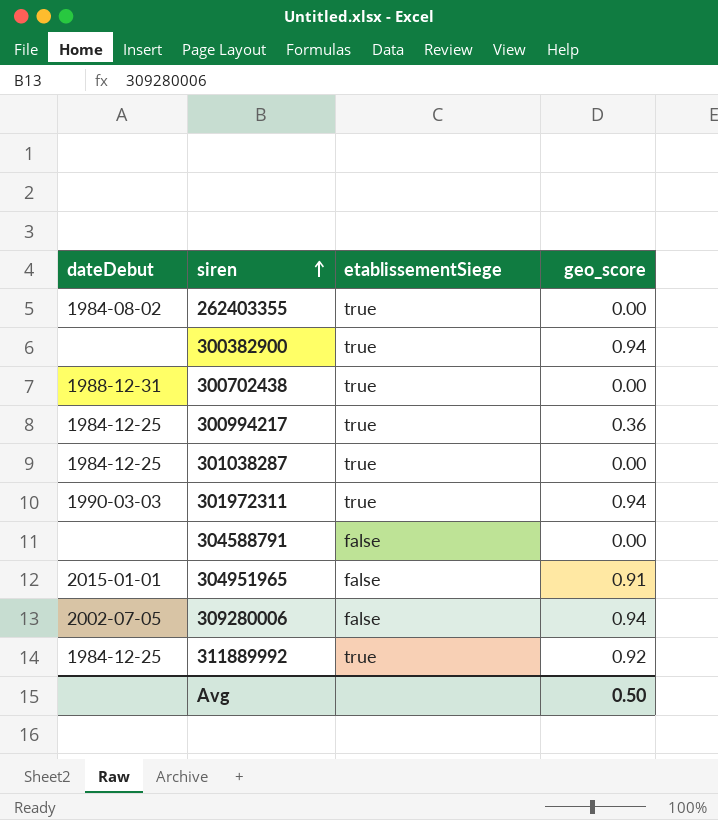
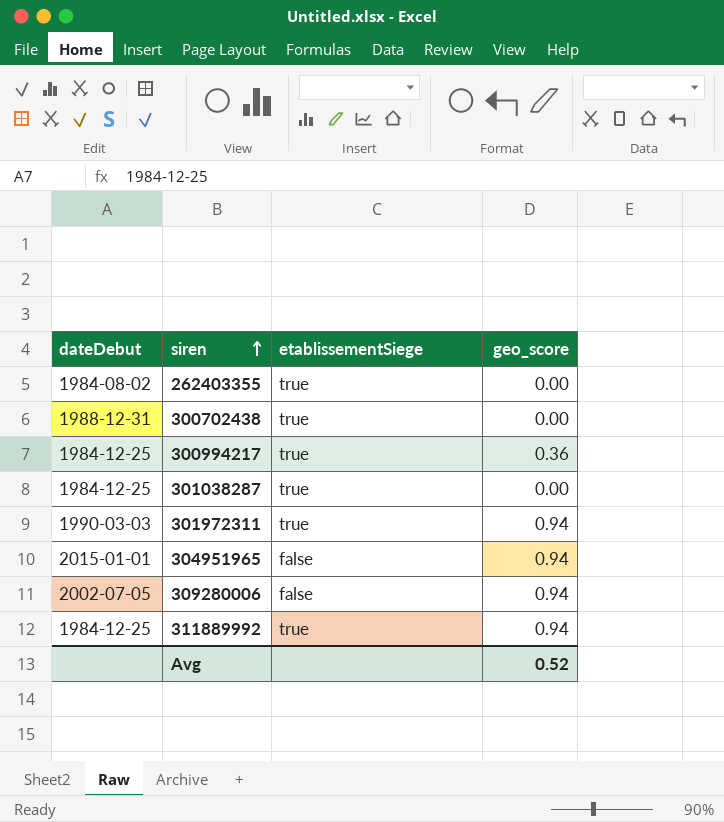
row 300382900: none | true | 0.94 -> none
row 304588791: none | false | 0.00 -> none
304951965 | geo_score: 0.91 -> 0.94
311889992 | geo_score: 0.92 -> 0.94
Avg | geo_score: 0.50 -> 0.52

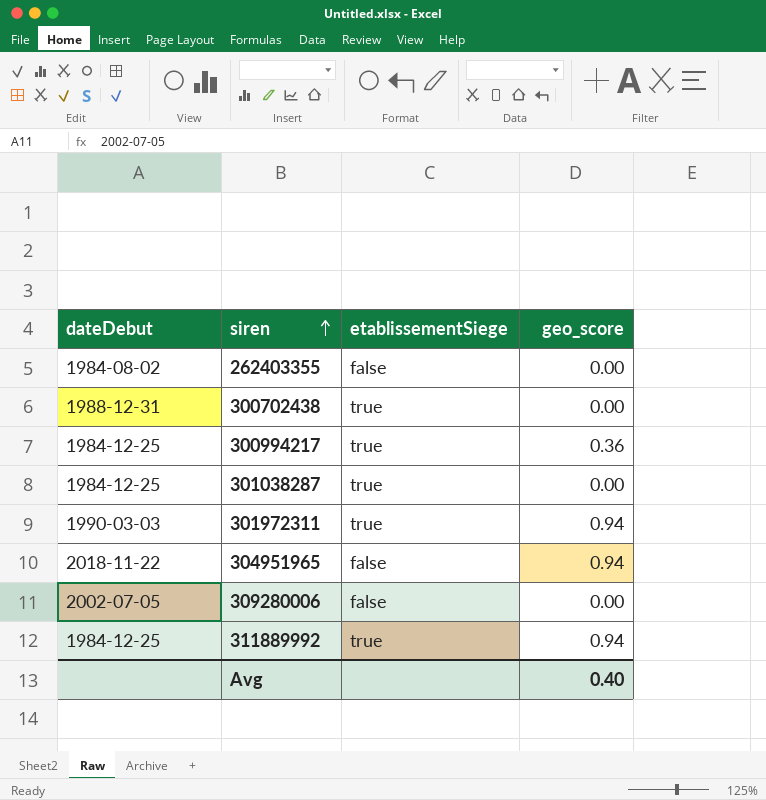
262403355 | etablissementSiege: true -> false
304951965 | dateDebut: 2015-01-01 -> 2018-11-22
309280006 | geo_score: 0.94 -> 0.00
Avg | geo_score: 0.52 -> 0.40

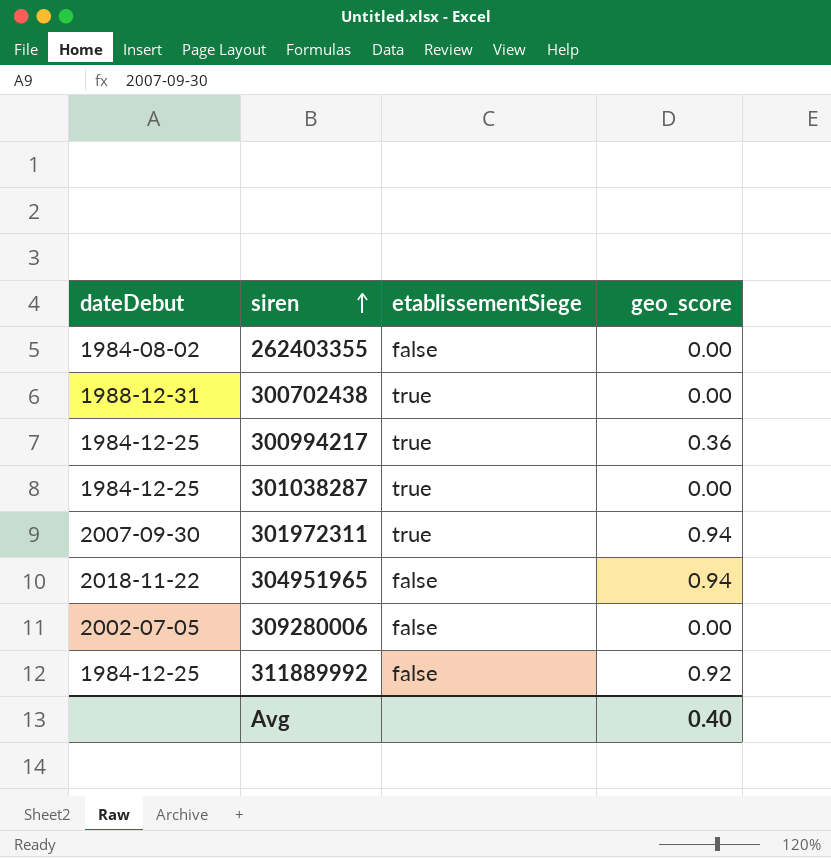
301972311 | dateDebut: 1990-03-03 -> 2007-09-30
311889992 | etablissementSiege: true -> false
311889992 | geo_score: 0.94 -> 0.92

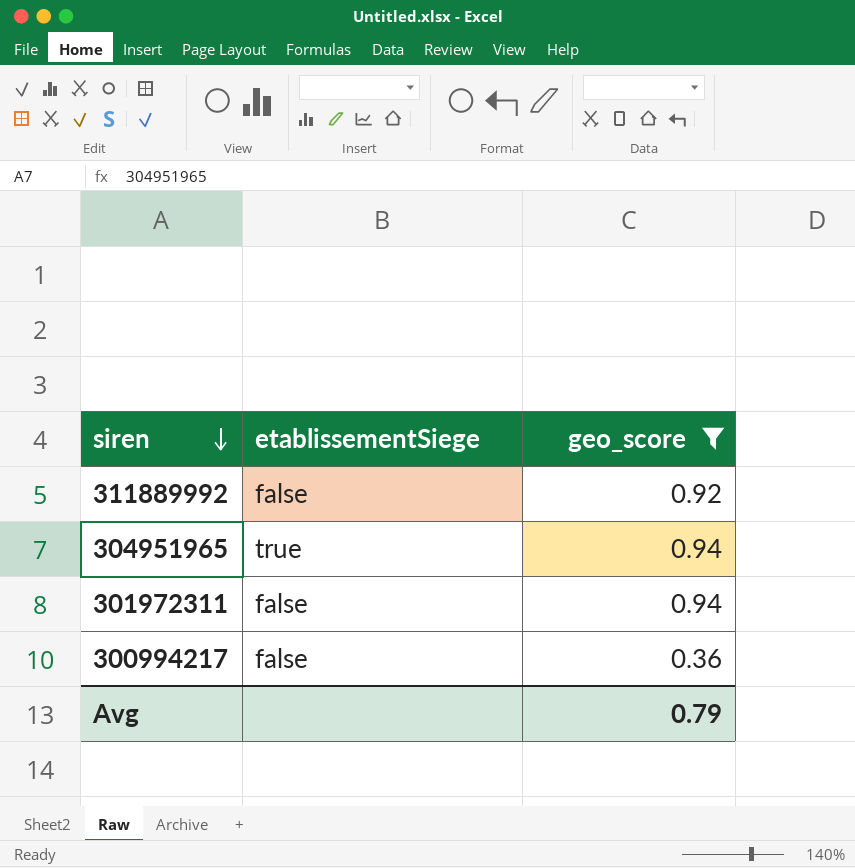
filter: none -> geo_score != 0.00
row order: siren ascending -> siren descending
column dateDebut | position: 1 -> none
304951965 | etablissementSiege: false -> true
301972311 | etablissementSiege: true -> false
300994217 | etablissementSiege: true -> false
Avg | geo_score: 0.40 -> 0.79

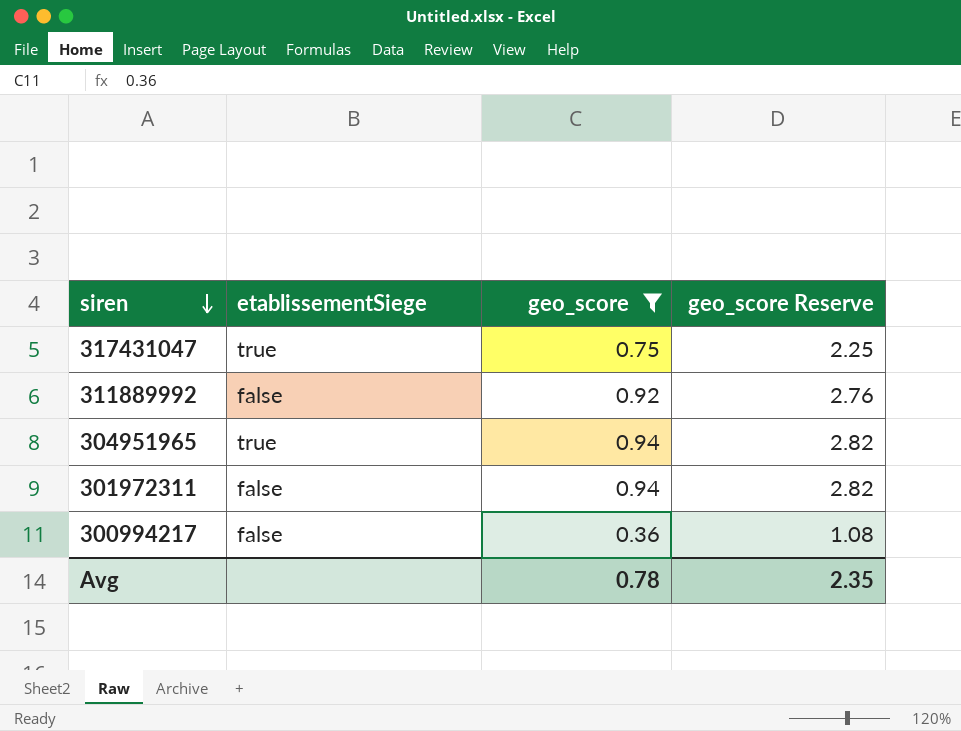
column geo_score Reserve | formula: none -> [geo_score] * 3
row 317431047: none -> true | 0.75 | 2.25
Avg | geo_score: 0.79 -> 0.78

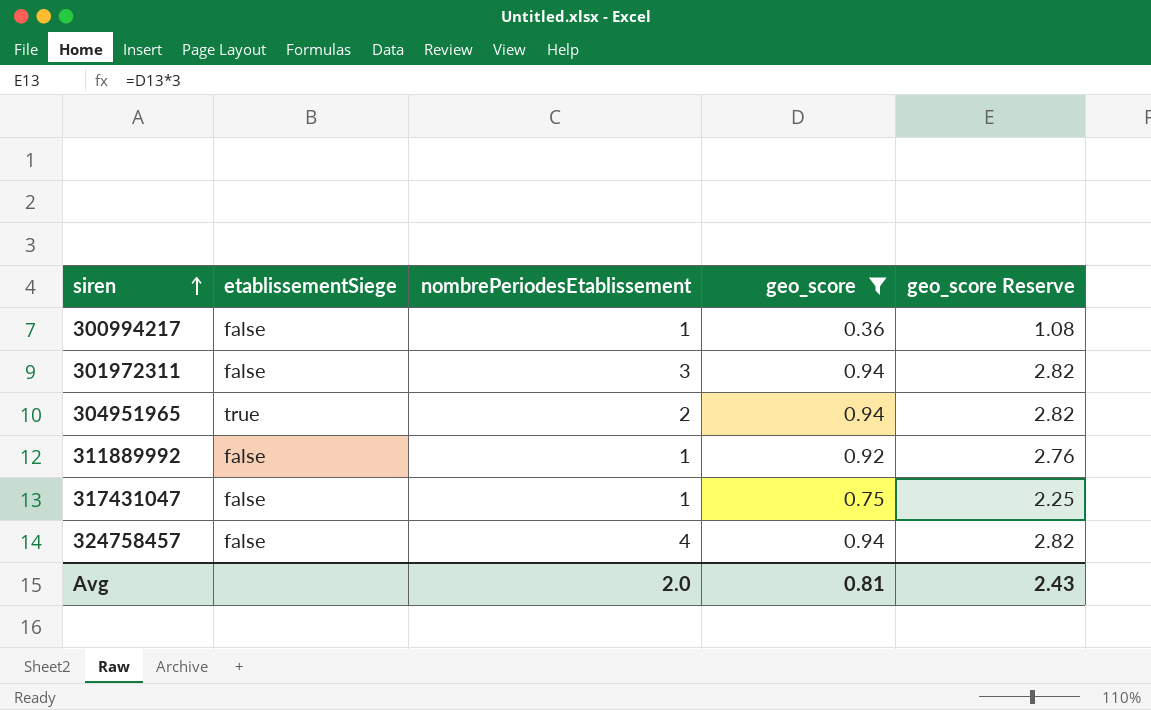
row order: siren descending -> siren ascending
column nombrePeriodesEtablissement | position: none -> 3
317431047 | etablissementSiege: true -> false
row 324758457: none -> false | 4 | 0.94 | 2.82
Avg | geo_score: 0.78 -> 0.81
Avg | geo_score Reserve: 2.35 -> 2.43

